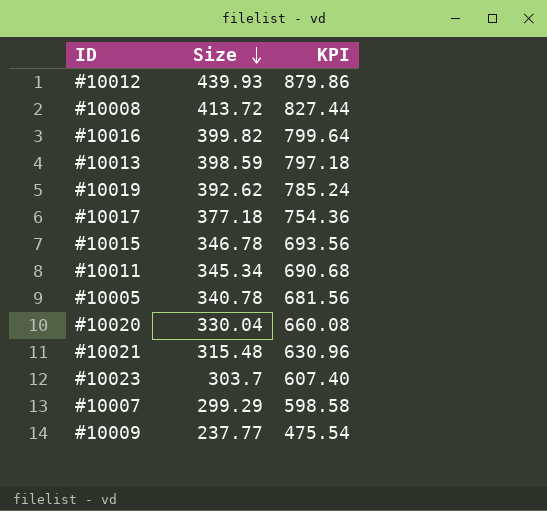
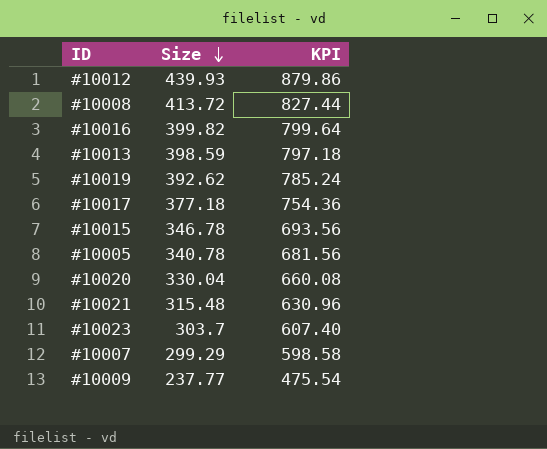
row #10011: 345.34 | 690.68 -> none

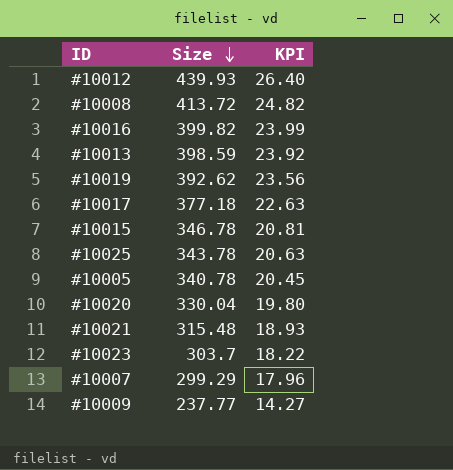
column KPI | formula: [Size] * 2 -> [Size] * 0.06
row #10025: none -> 343.78 | 20.63

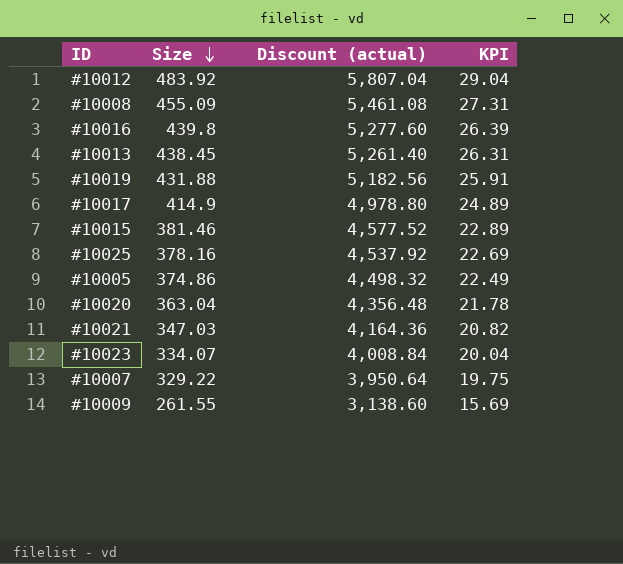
column Discount (actual) | formula: none -> [Size] * 12
#10012 | Size: 439.93 -> 483.92
#10012 | KPI: 26.40 -> 29.04
#10008 | Size: 413.72 -> 455.09
#10008 | KPI: 24.82 -> 27.31
#10016 | Size: 399.82 -> 439.8
#10016 | KPI: 23.99 -> 26.39
#10013 | Size: 398.59 -> 438.45
#10013 | KPI: 23.92 -> 26.31
#10019 | Size: 392.62 -> 431.88
#10019 | KPI: 23.56 -> 25.91
#10017 | Size: 377.18 -> 414.9
#10017 | KPI: 22.63 -> 24.89
#10015 | Size: 346.78 -> 381.46
#10015 | KPI: 20.81 -> 22.89
#10025 | Size: 343.78 -> 378.16
#10025 | KPI: 20.63 -> 22.69
#10005 | Size: 340.78 -> 374.86
#10005 | KPI: 20.45 -> 22.49
#10020 | Size: 330.04 -> 363.04
#10020 | KPI: 19.80 -> 21.78
#10021 | Size: 315.48 -> 347.03
#10021 | KPI: 18.93 -> 20.82
#10023 | Size: 303.7 -> 334.07
#10023 | KPI: 18.22 -> 20.04
#10007 | Size: 299.29 -> 329.22
#10007 | KPI: 17.96 -> 19.75
#10009 | Size: 237.77 -> 261.55
#10009 | KPI: 14.27 -> 15.69

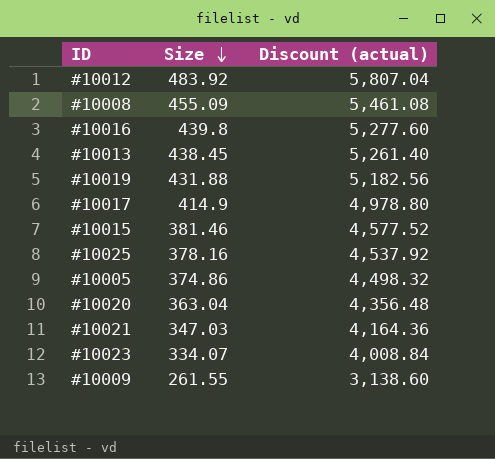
column KPI | formula: [Size] * 0.06 -> none
row #10007: 329.22 | 3,950.64 | 19.75 -> none

